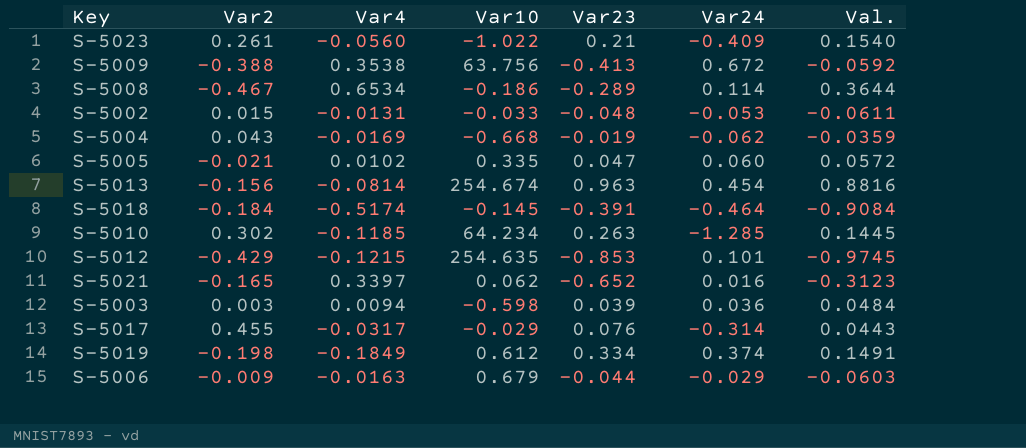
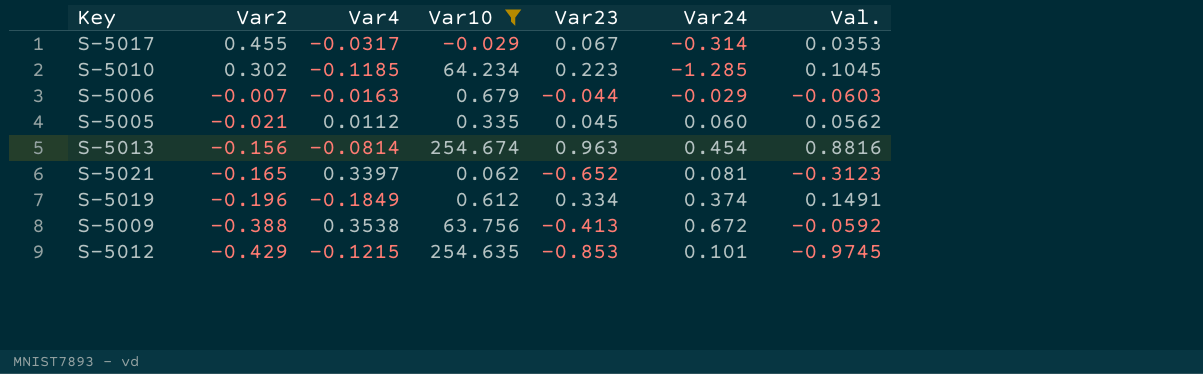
filter: none -> Var10 >= -0.029
row order: none -> Var2 descending
S-5017 | Var23: 0.076 -> 0.067
S-5017 | Val.: 0.0443 -> 0.0353
S-5010 | Var23: 0.263 -> 0.223
S-5010 | Val.: 0.1445 -> 0.1045
S-5006 | Var2: -0.009 -> -0.007
S-5005 | Var4: 0.0102 -> 0.0112
S-5005 | Var23: 0.047 -> 0.045
S-5005 | Val.: 0.0572 -> 0.0562
S-5021 | Var24: 0.016 -> 0.081
S-5019 | Var2: -0.198 -> -0.196

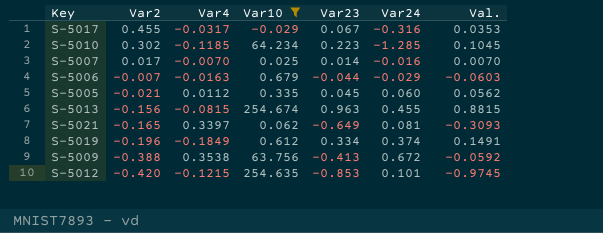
S-5017 | Var24: -0.314 -> -0.316
row S-5007: none -> 0.017 | -0.0070 | 0.025 | 0.014 | -0.016 | 0.0070
S-5013 | Var4: -0.0814 -> -0.0815
S-5013 | Var24: 0.454 -> 0.455
S-5013 | Val.: 0.8816 -> 0.8815
S-5021 | Var23: -0.652 -> -0.649
S-5021 | Val.: -0.3123 -> -0.3093
S-5012 | Var2: -0.429 -> -0.420

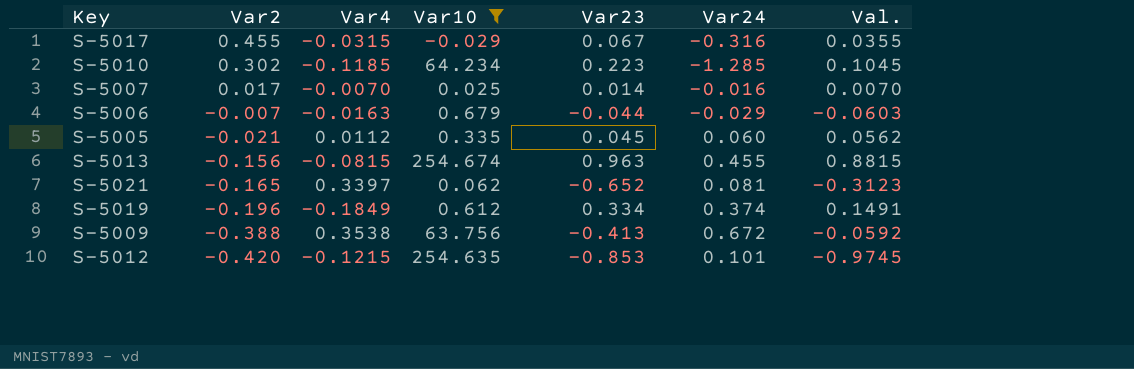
S-5017 | Var4: -0.0317 -> -0.0315
S-5017 | Val.: 0.0353 -> 0.0355
S-5021 | Var23: -0.649 -> -0.652
S-5021 | Val.: -0.3093 -> -0.3123

